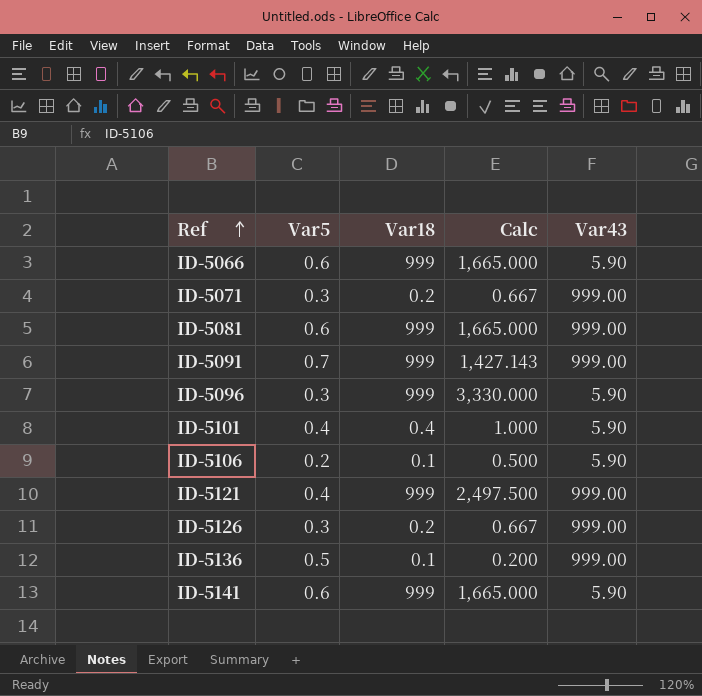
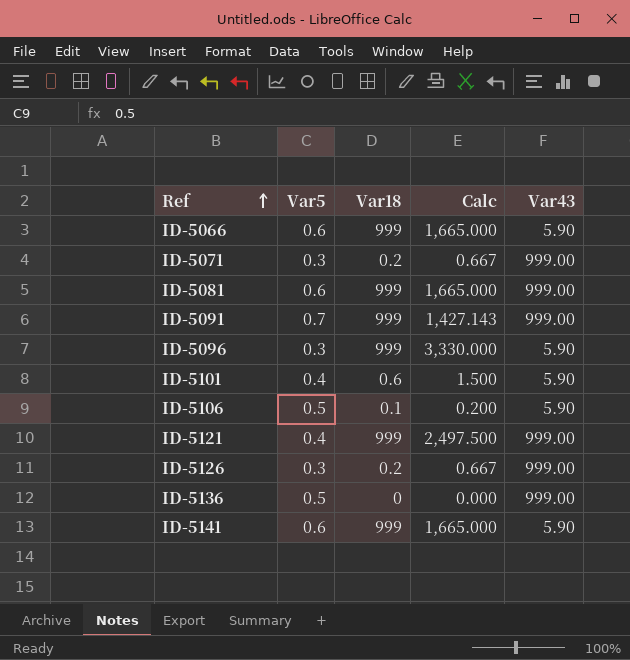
ID-5101 | Var18: 0.4 -> 0.6
ID-5101 | Calc: 1.000 -> 1.500
ID-5106 | Var5: 0.2 -> 0.5
ID-5106 | Calc: 0.500 -> 0.200
ID-5136 | Var18: 0.1 -> 0
ID-5136 | Calc: 0.200 -> 0.000

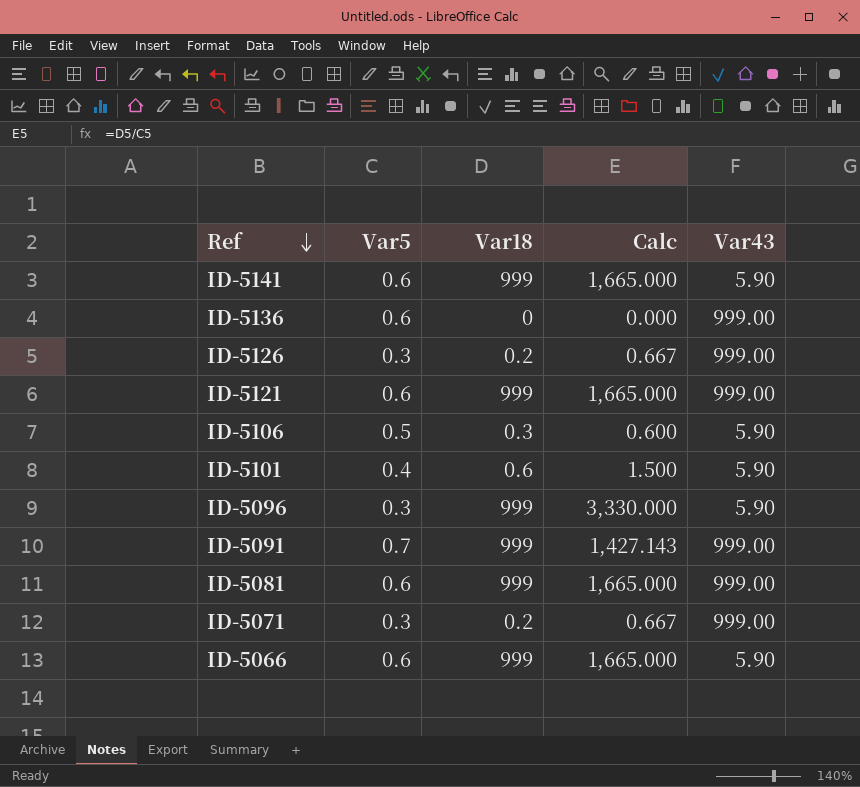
row order: Ref ascending -> Ref descending
ID-5136 | Var5: 0.5 -> 0.6
ID-5121 | Var5: 0.4 -> 0.6
ID-5121 | Calc: 2,497.500 -> 1,665.000
ID-5106 | Var18: 0.1 -> 0.3
ID-5106 | Calc: 0.200 -> 0.600

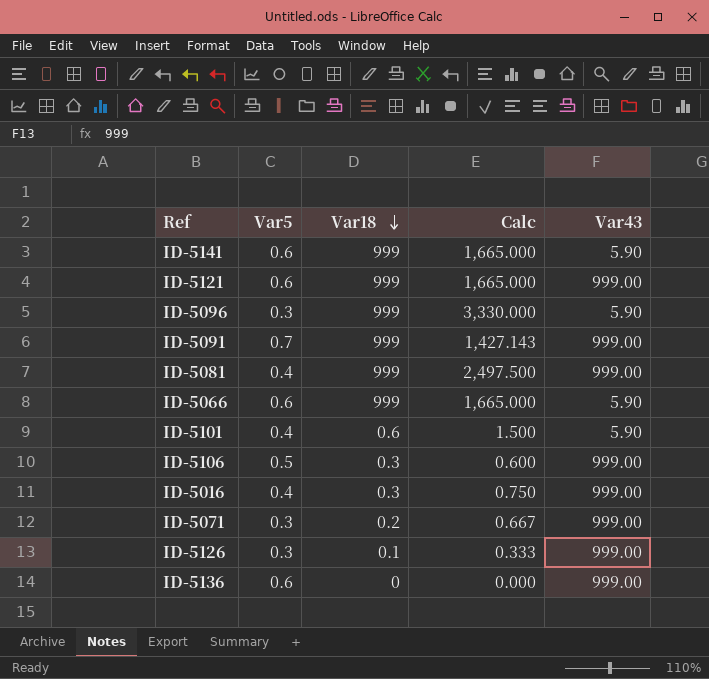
row order: Ref descending -> Var18 descending
ID-5081 | Var5: 0.6 -> 0.4
ID-5081 | Calc: 1,665.000 -> 2,497.500
ID-5106 | Var43: 5.90 -> 999.00
row ID-5016: none -> 0.4 | 0.3 | 0.750 | 999.00
ID-5126 | Var18: 0.2 -> 0.1
ID-5126 | Calc: 0.667 -> 0.333

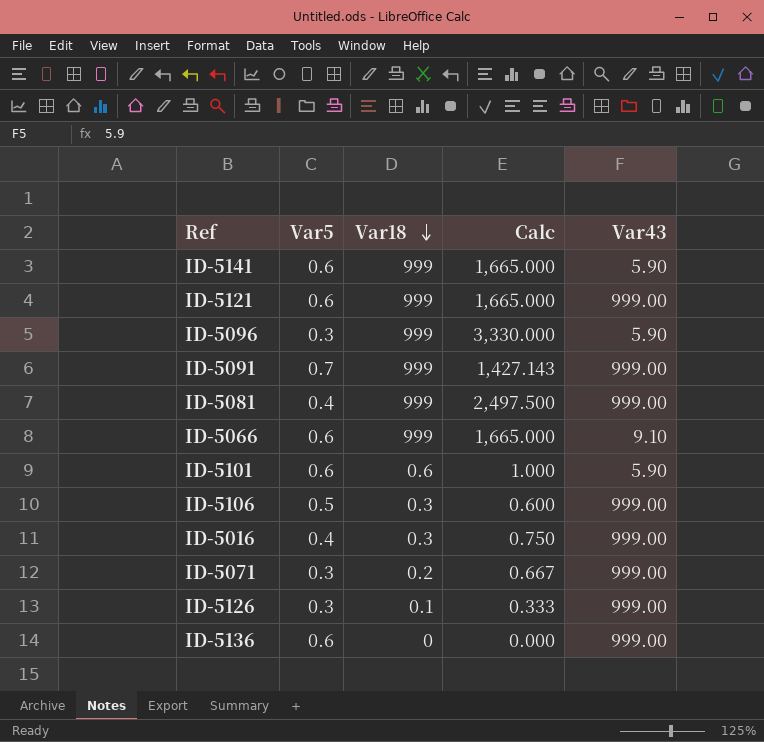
ID-5066 | Var43: 5.90 -> 9.10
ID-5101 | Var5: 0.4 -> 0.6
ID-5101 | Calc: 1.500 -> 1.000

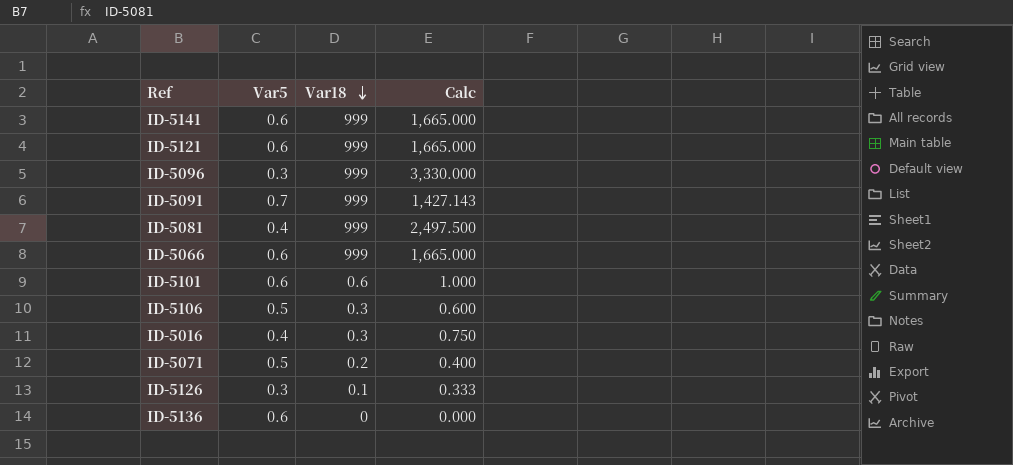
column Var43 | position: 5 -> none
ID-5071 | Var5: 0.3 -> 0.5
ID-5071 | Calc: 0.667 -> 0.400

